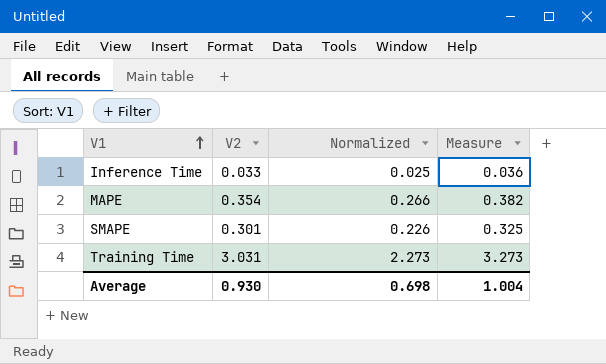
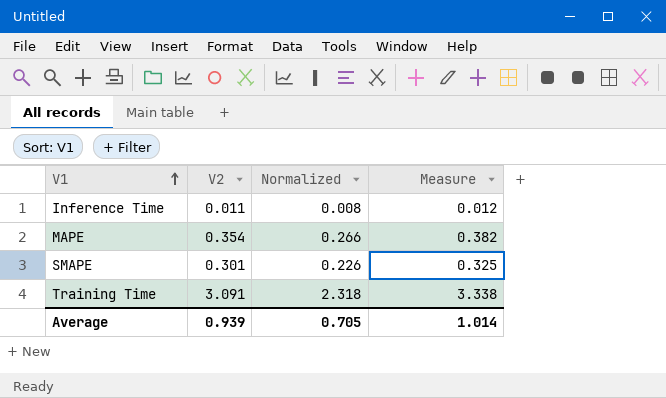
Inference Time | V2: 0.033 -> 0.011
Inference Time | Normalized: 0.025 -> 0.008
Inference Time | Measure: 0.036 -> 0.012
Training Time | V2: 3.031 -> 3.091
Training Time | Normalized: 2.273 -> 2.318
Training Time | Measure: 3.273 -> 3.338
Average | V2: 0.930 -> 0.939
Average | Normalized: 0.698 -> 0.705
Average | Measure: 1.004 -> 1.014

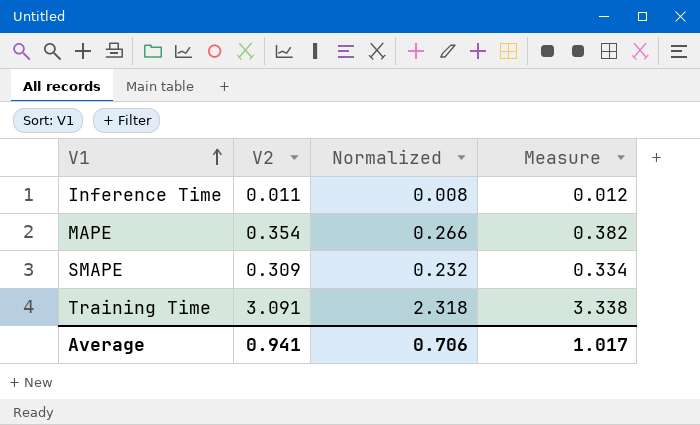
SMAPE | V2: 0.301 -> 0.309
SMAPE | Normalized: 0.226 -> 0.232
SMAPE | Measure: 0.325 -> 0.334
Average | V2: 0.939 -> 0.941
Average | Normalized: 0.705 -> 0.706
Average | Measure: 1.014 -> 1.017

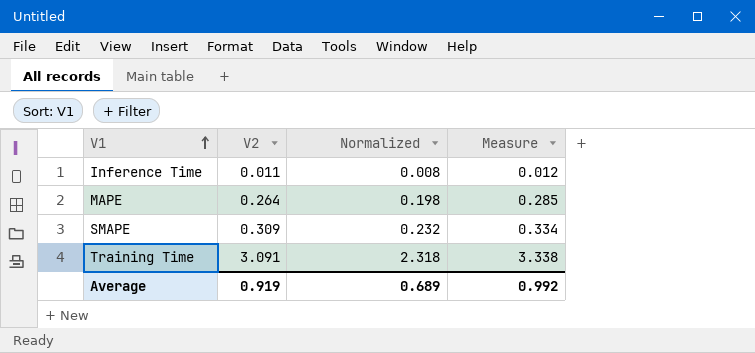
MAPE | V2: 0.354 -> 0.264
MAPE | Normalized: 0.266 -> 0.198
MAPE | Measure: 0.382 -> 0.285
Average | V2: 0.941 -> 0.919
Average | Normalized: 0.706 -> 0.689
Average | Measure: 1.017 -> 0.992

